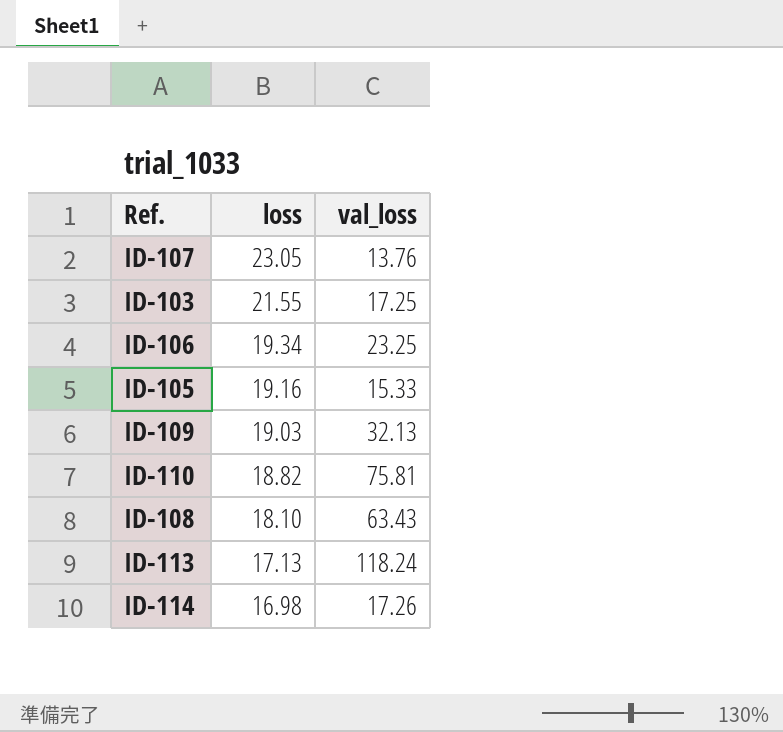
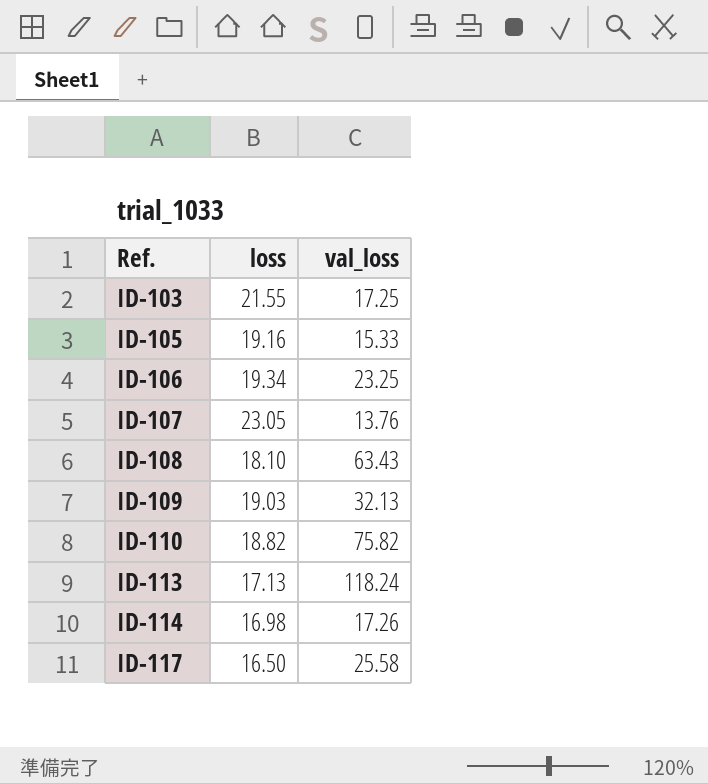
row order: loss descending -> Ref. ascending
ID-110 | val_loss: 75.81 -> 75.82
row ID-117: none -> 16.50 | 25.58

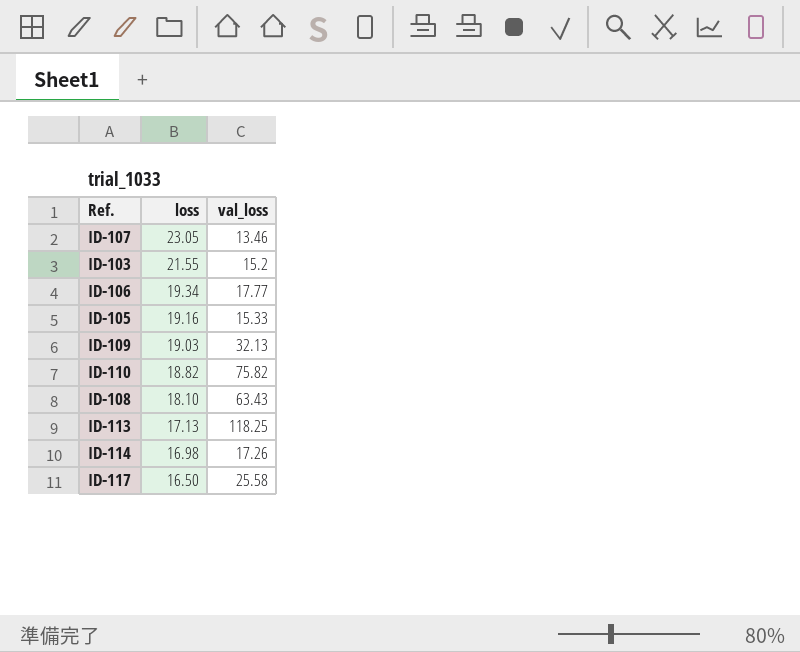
row order: Ref. ascending -> loss descending
ID-107 | val_loss: 13.76 -> 13.46
ID-103 | val_loss: 17.25 -> 15.2
ID-106 | val_loss: 23.25 -> 17.77
ID-113 | val_loss: 118.24 -> 118.25

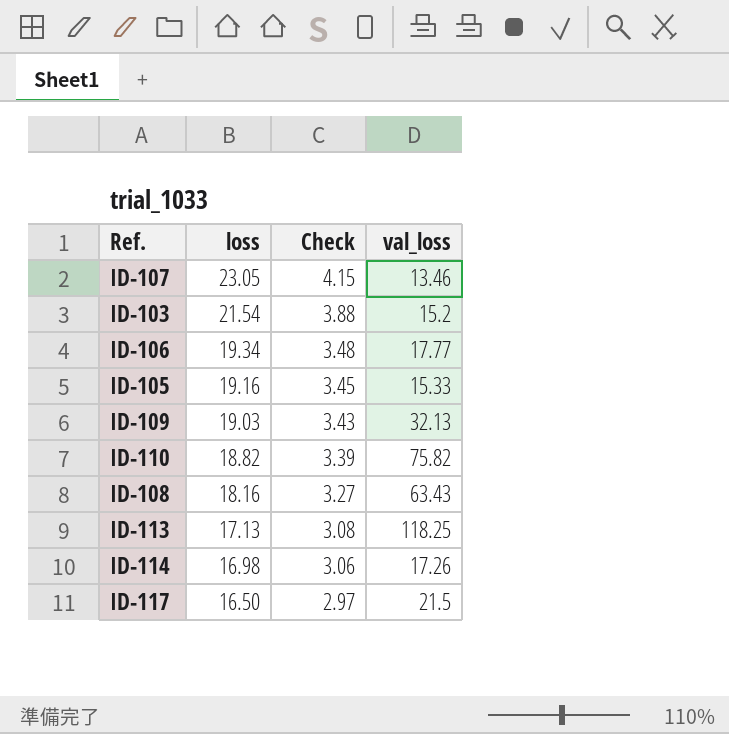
column Check | formula: none -> [loss] * 0.18
ID-103 | loss: 21.55 -> 21.54
ID-108 | loss: 18.10 -> 18.16
ID-117 | val_loss: 25.58 -> 21.5

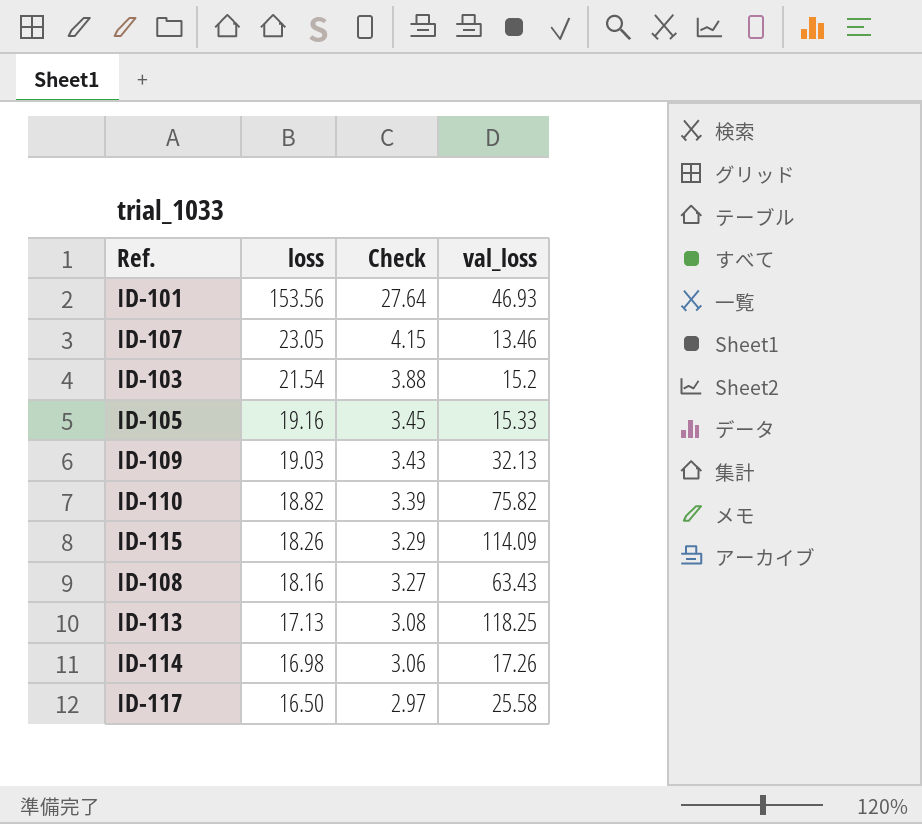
row ID-106: 19.34 | 3.48 | 17.77 -> none
row ID-101: none -> 153.56 | 27.64 | 46.93
row ID-115: none -> 18.26 | 3.29 | 114.09
ID-117 | val_loss: 21.5 -> 25.58

